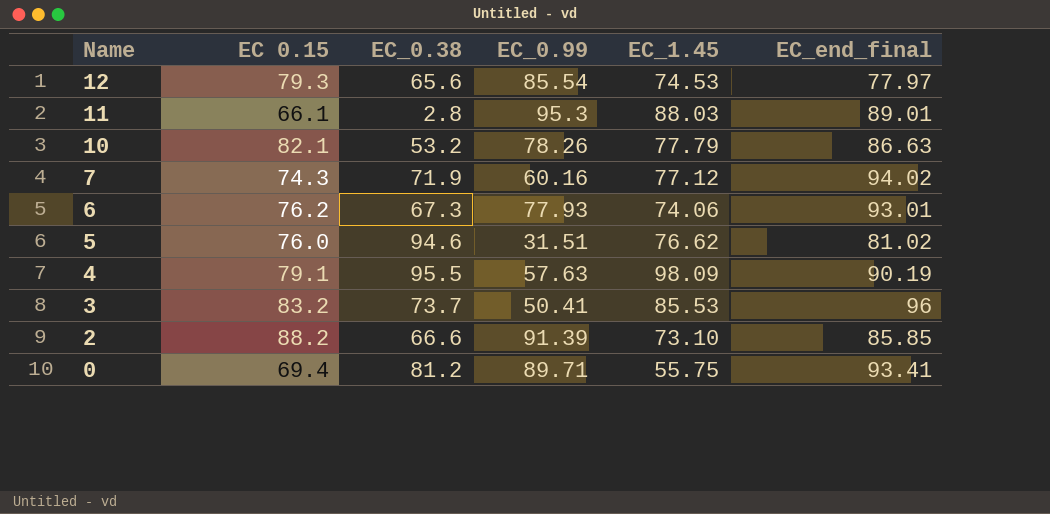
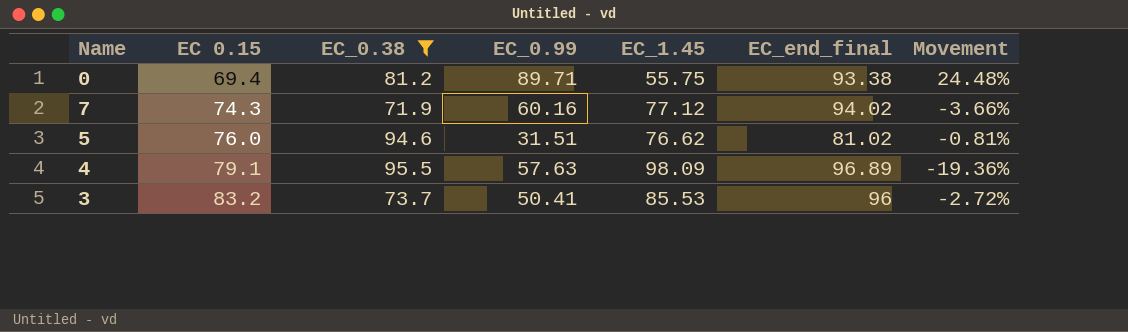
filter: none -> EC_0.38 >= 71.9
row order: Name descending -> EC 0.15 ascending
column Movement | formula: none -> ([EC 0.15] - [EC_1.45]) / [EC_1.45]
0 | EC_end_final: 93.41 -> 93.38
4 | EC_end_final: 90.19 -> 96.89

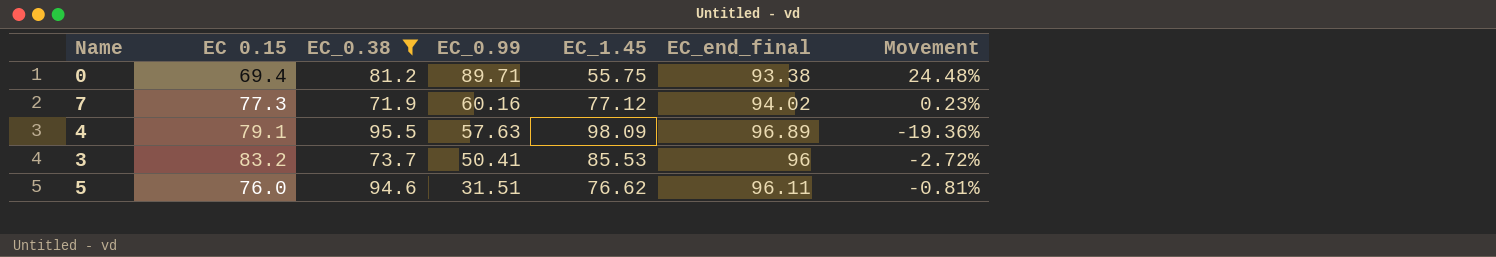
row order: EC 0.15 ascending -> EC_0.99 descending
7 | EC 0.15: 74.3 -> 77.3
7 | Movement: -3.66% -> 0.23%
5 | EC_end_final: 81.02 -> 96.11

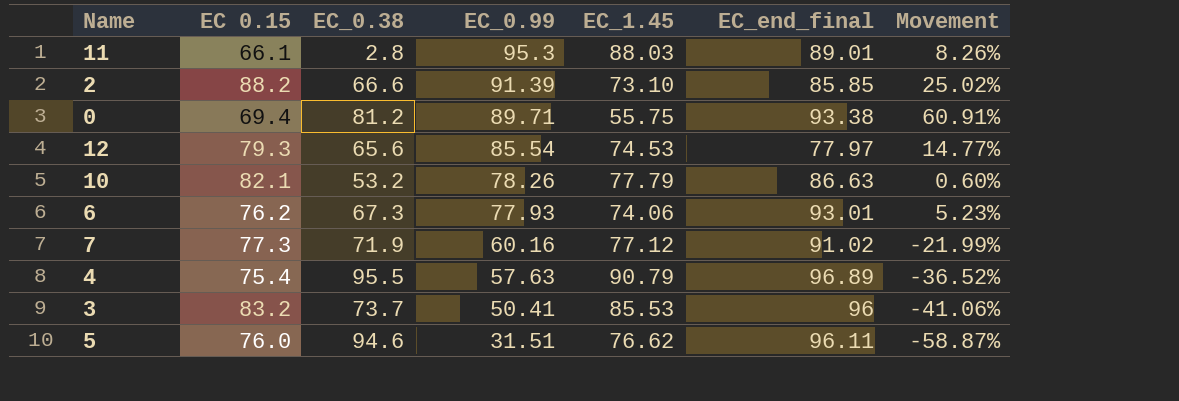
filter: EC_0.38 >= 71.9 -> none
column Movement | formula: ([EC 0.15] - [EC_1.45]) / [EC_1.45] -> ([EC_0.99] - [EC_1.45]) / [EC_1.45]
7 | EC_end_final: 94.02 -> 91.02
4 | EC 0.15: 79.1 -> 75.4
4 | EC_1.45: 98.09 -> 90.79

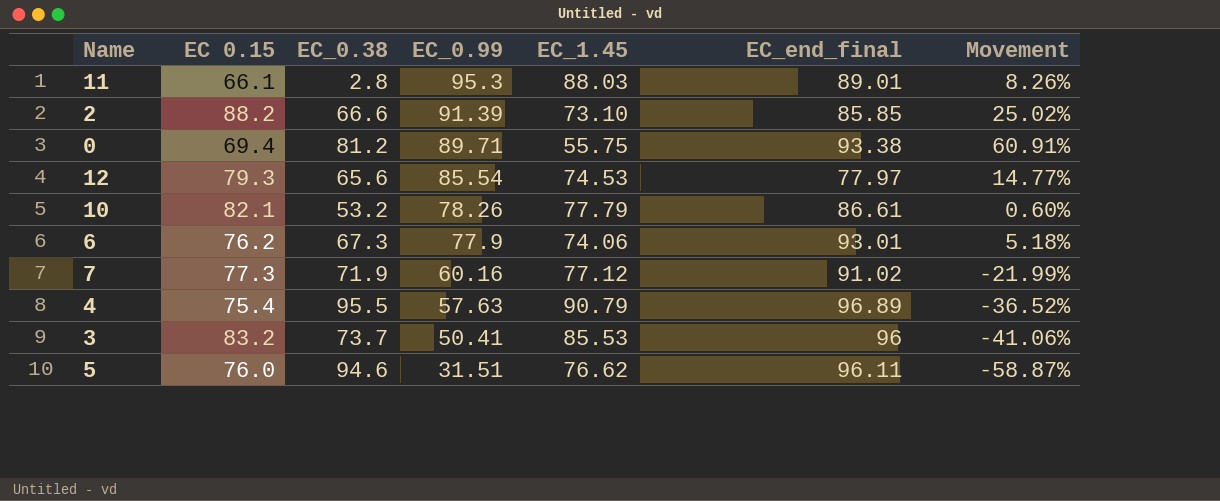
10 | EC_end_final: 86.63 -> 86.61
6 | EC_0.99: 77.93 -> 77.9
6 | Movement: 5.23% -> 5.18%

